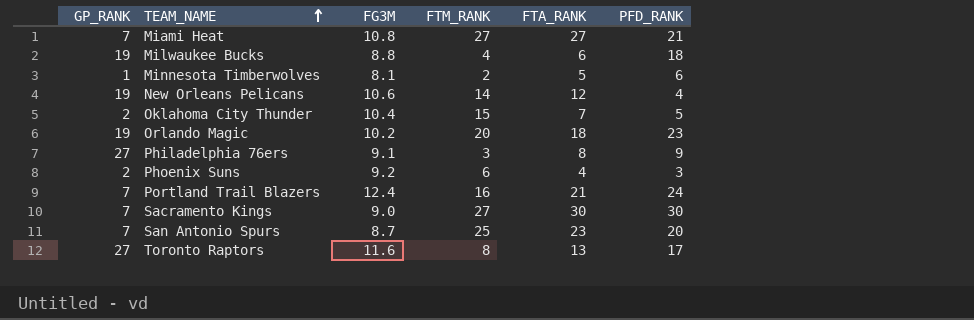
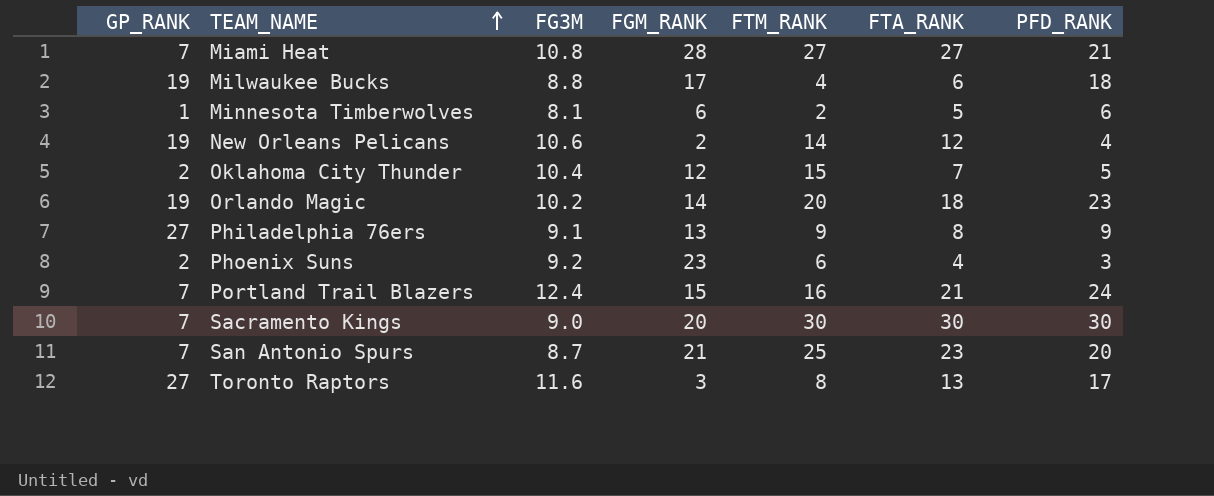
column FGM_RANK | position: none -> 4
Philadelphia 76ers | FTM_RANK: 3 -> 9
Sacramento Kings | FTM_RANK: 27 -> 30

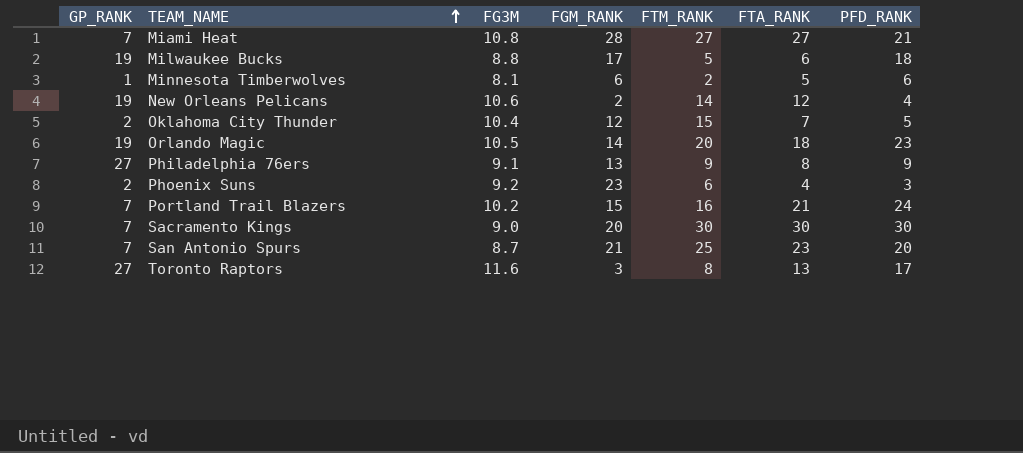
Milwaukee Bucks | FTM_RANK: 4 -> 5
Orlando Magic | FG3M: 10.2 -> 10.5
Portland Trail Blazers | FG3M: 12.4 -> 10.2

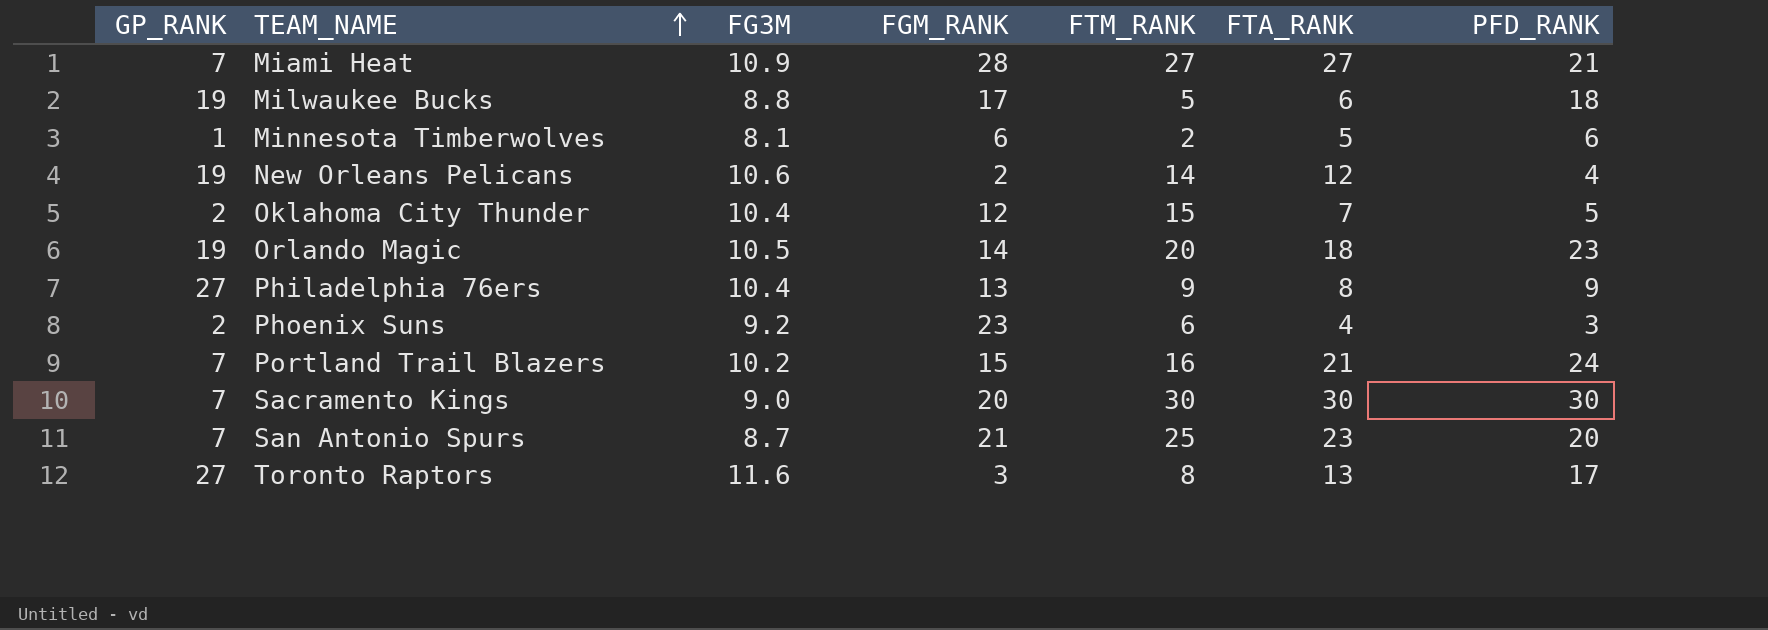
Miami Heat | FG3M: 10.8 -> 10.9
Philadelphia 76ers | FG3M: 9.1 -> 10.4

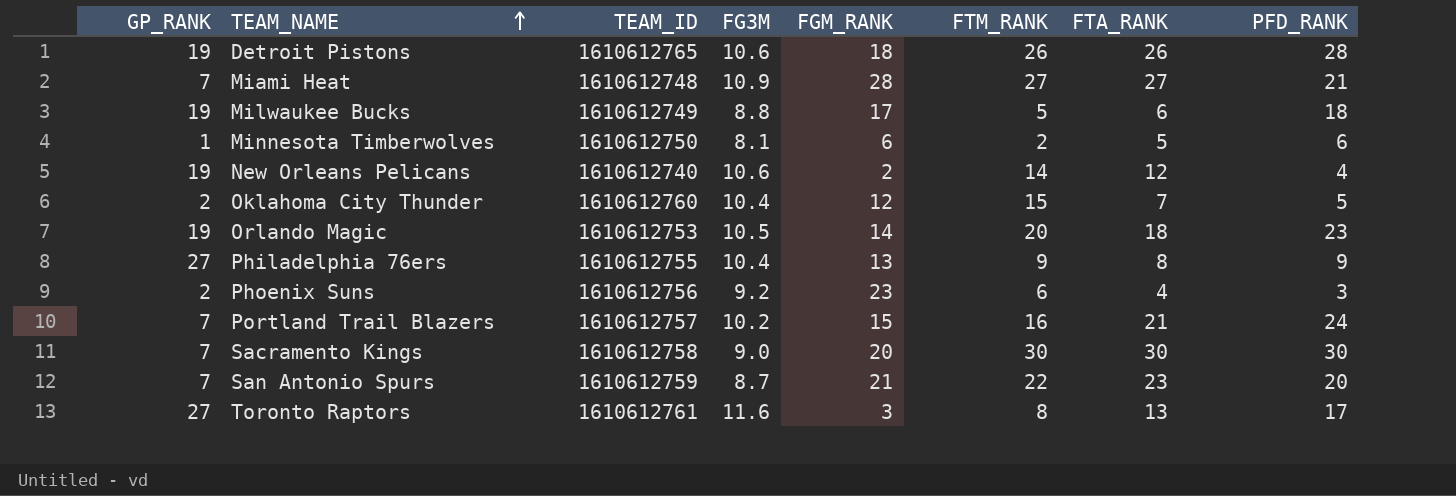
column TEAM_ID | position: none -> 3
row Detroit Pistons: none -> 19 | 1610612765 | 10.6 | 18 | 26 | 26 | 28
San Antonio Spurs | FTM_RANK: 25 -> 22

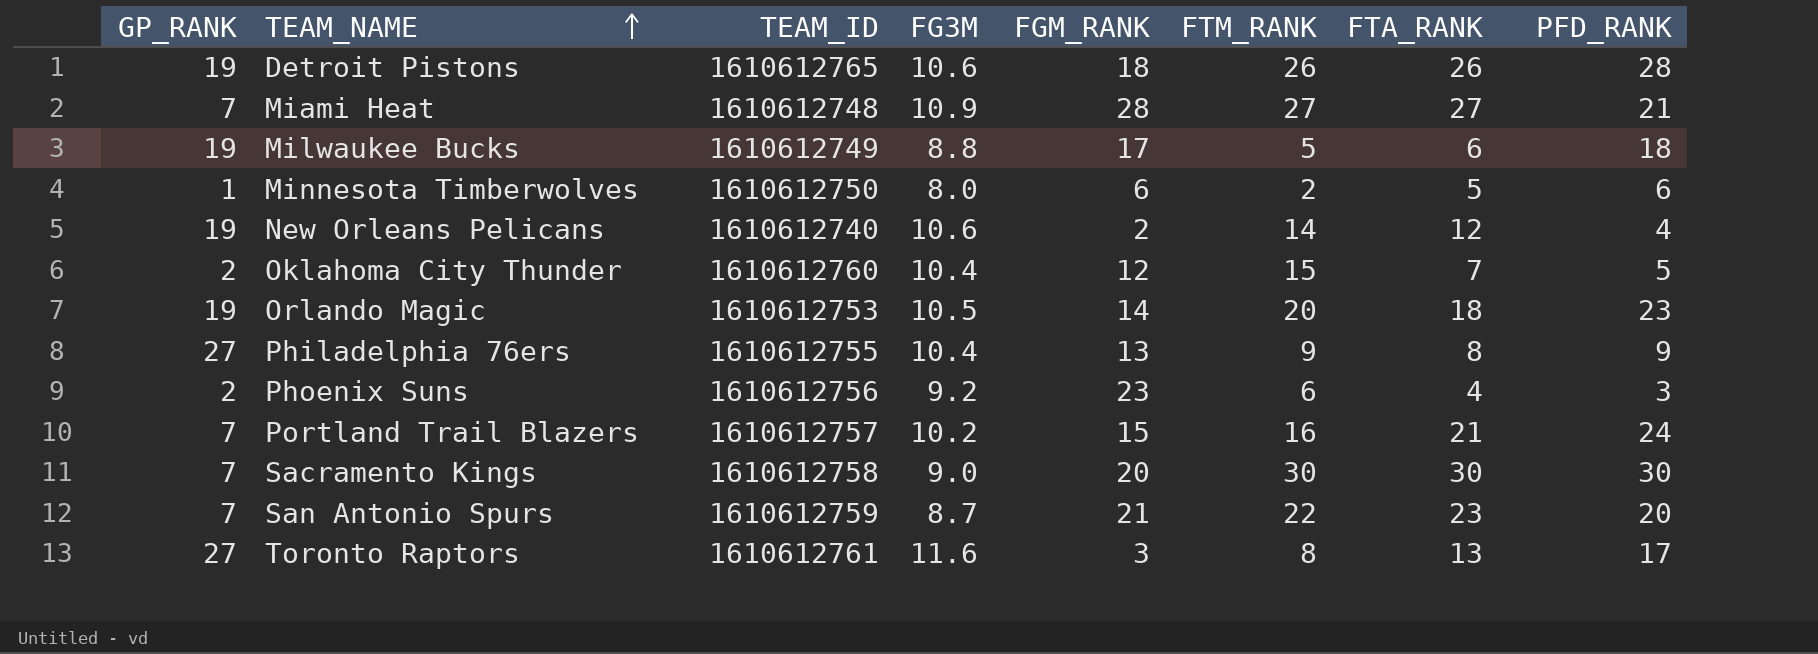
Minnesota Timberwolves | FG3M: 8.1 -> 8.0

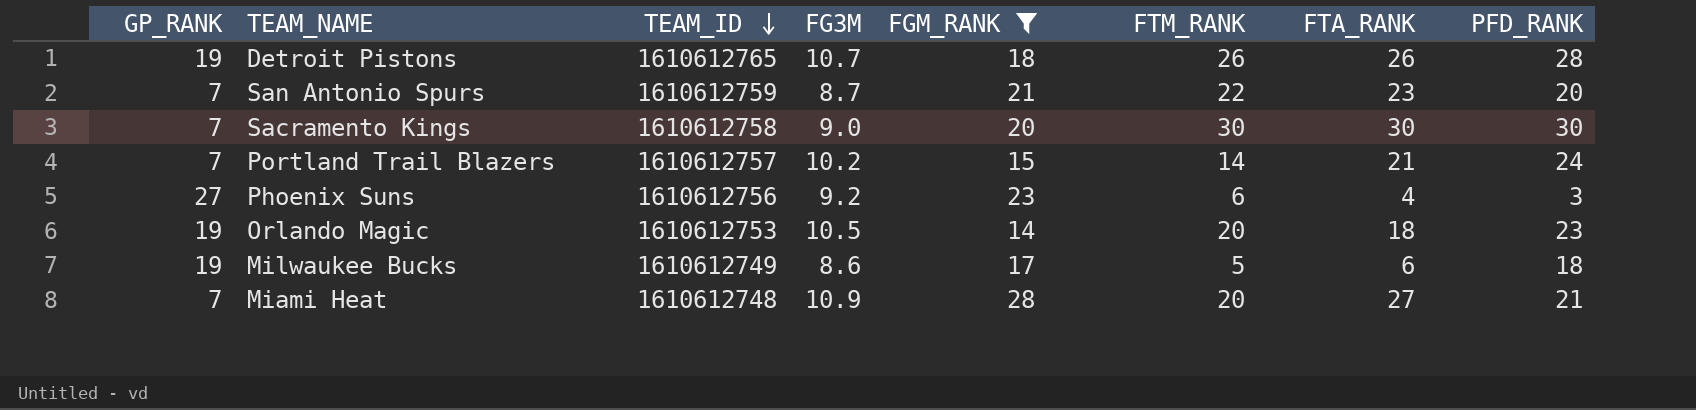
filter: none -> FGM_RANK >= 14
row order: TEAM_NAME ascending -> TEAM_ID descending
Detroit Pistons | FG3M: 10.6 -> 10.7
Portland Trail Blazers | FTM_RANK: 16 -> 14
Phoenix Suns | GP_RANK: 2 -> 27
Milwaukee Bucks | FG3M: 8.8 -> 8.6
Miami Heat | FTM_RANK: 27 -> 20

